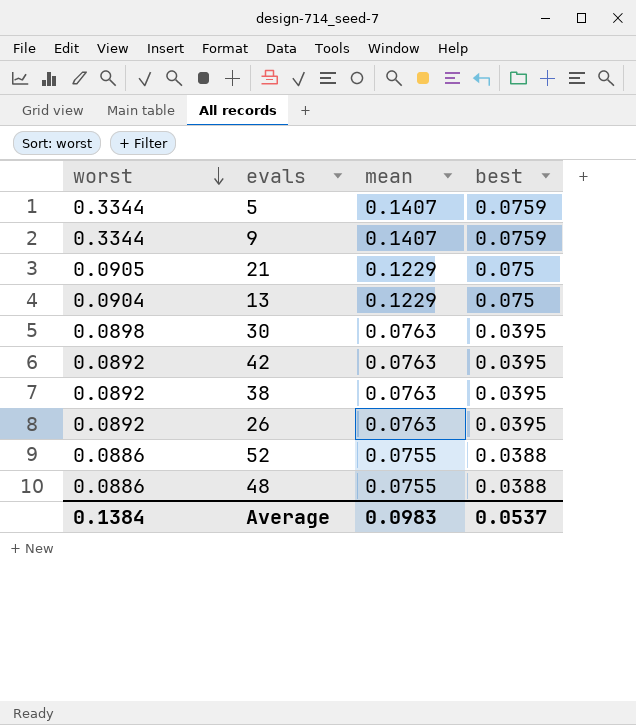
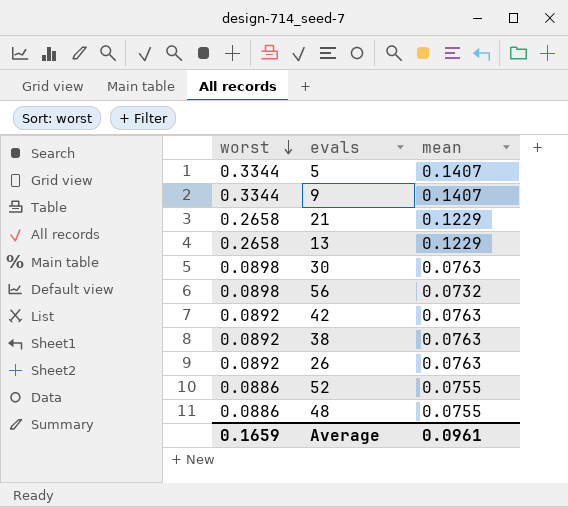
column best | position: 4 -> none
21 | worst: 0.0905 -> 0.2658
13 | worst: 0.0904 -> 0.2658
row 56: none -> 0.0898 | 0.0732
Average | worst: 0.1384 -> 0.1659
Average | mean: 0.0983 -> 0.0961

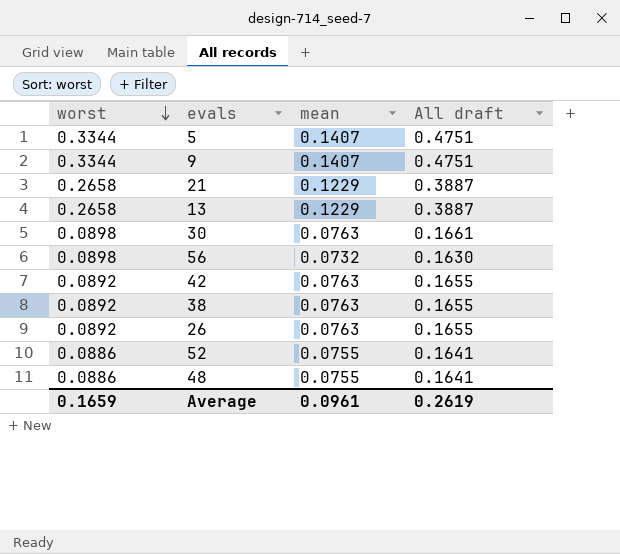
column All draft | formula: none -> [worst] + [mean]

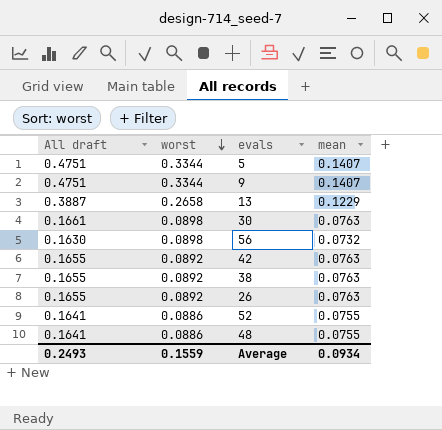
column All draft | position: 4 -> 1
row 21: 0.2658 | 0.1229 | 0.3887 -> none
Average | All draft: 0.2619 -> 0.2493
Average | worst: 0.1659 -> 0.1559
Average | mean: 0.0961 -> 0.0934

